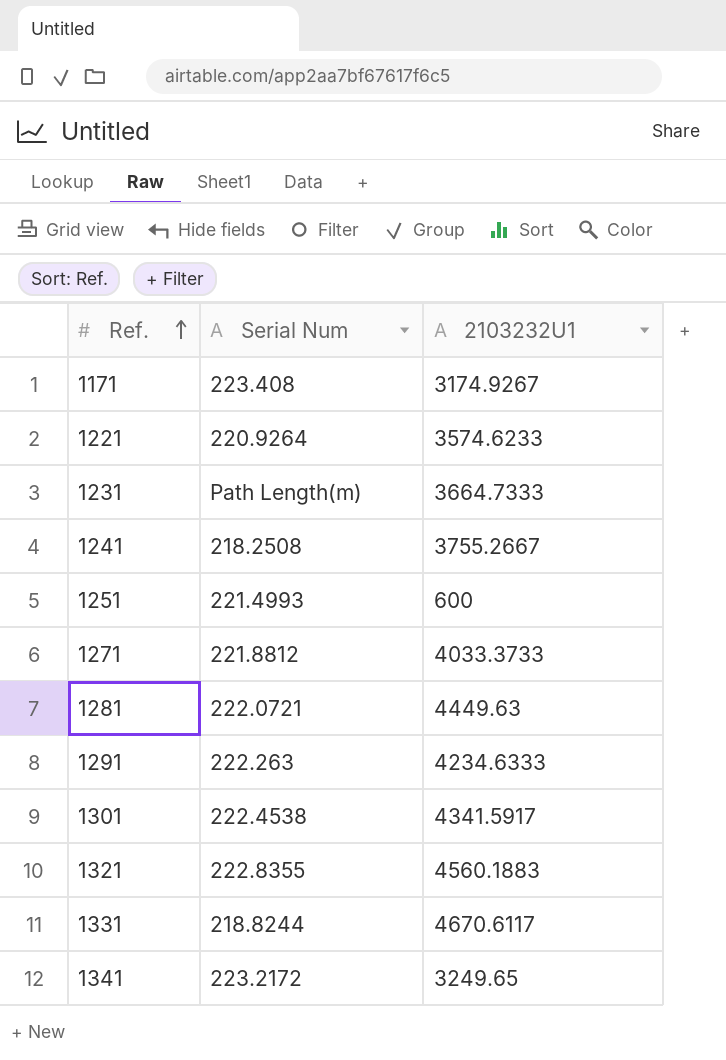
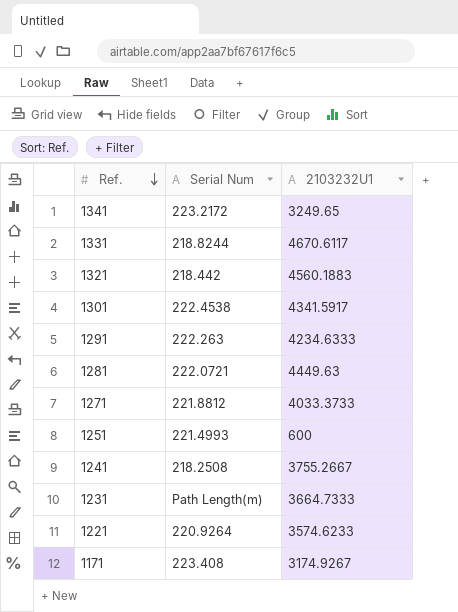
row order: Ref. ascending -> Ref. descending
1321 | Serial Num: 222.8355 -> 218.442

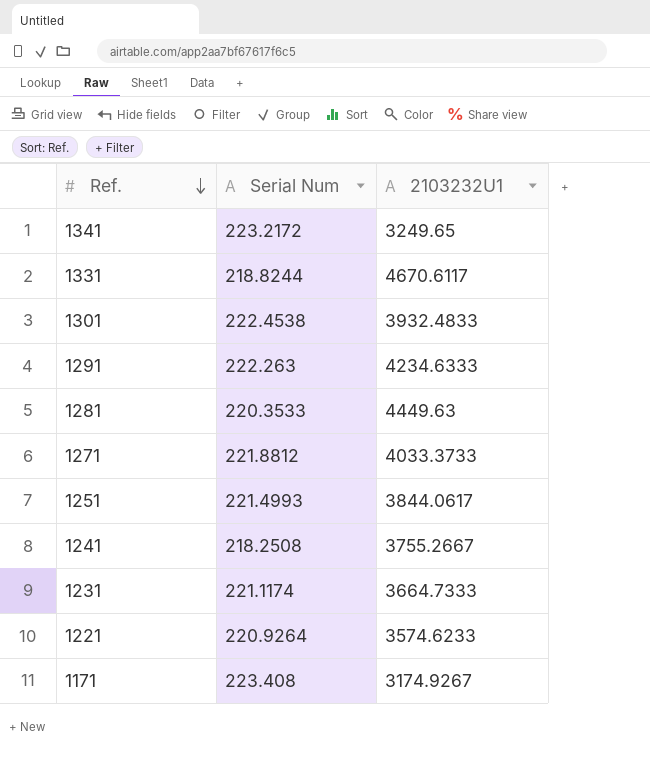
row 1321: 218.442 | 4560.1883 -> none
1301 | 2103232U1: 4341.5917 -> 3932.4833
1281 | Serial Num: 222.0721 -> 220.3533
1251 | 2103232U1: 600 -> 3844.0617
1231 | Serial Num: Path Length(m) -> 221.1174

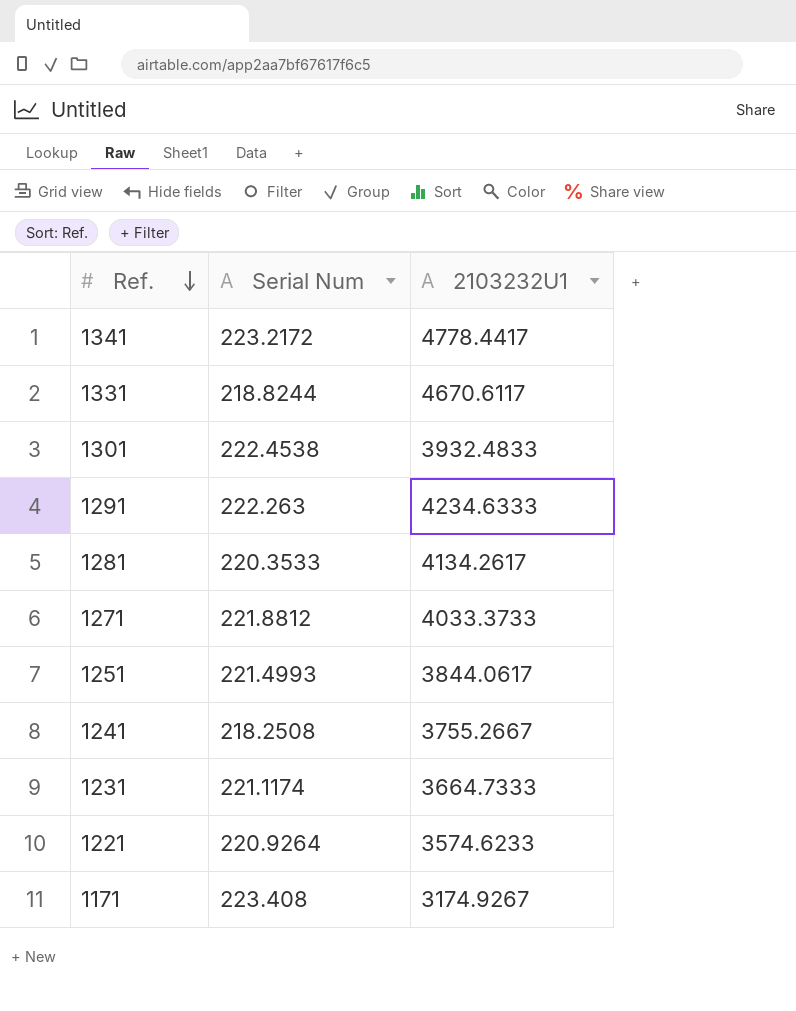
1341 | 2103232U1: 3249.65 -> 4778.4417
1281 | 2103232U1: 4449.63 -> 4134.2617

